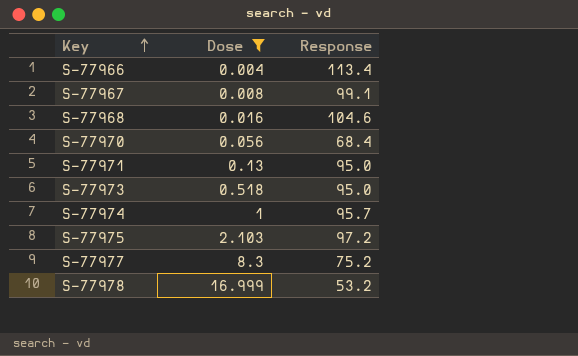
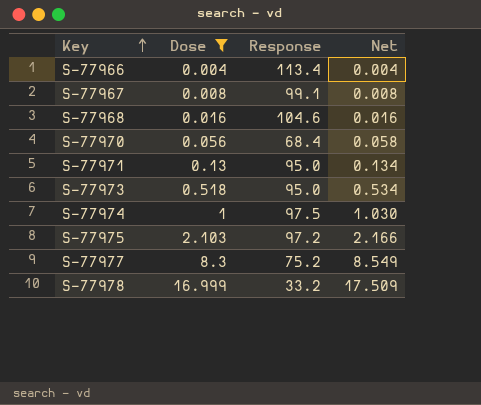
column Net | formula: none -> [Dose] * 1.03
S-77974 | Response: 95.7 -> 97.5
S-77978 | Response: 53.2 -> 33.2

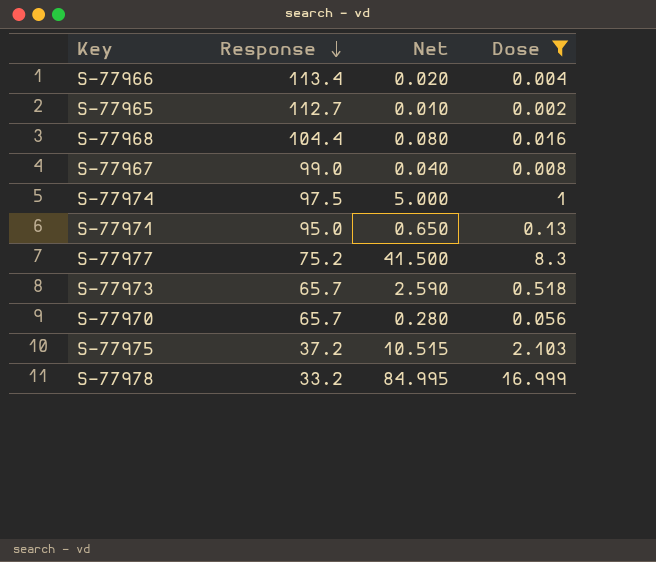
row order: Key ascending -> Response descending
column Net | formula: [Dose] * 1.03 -> [Dose] * 5
column Dose | position: 2 -> 4
row S-77965: none -> 112.7 | 0.010 | 0.002
S-77968 | Response: 104.6 -> 104.4
S-77967 | Response: 99.1 -> 99.0
S-77973 | Response: 95.0 -> 65.7
S-77970 | Response: 68.4 -> 65.7
S-77975 | Response: 97.2 -> 37.2

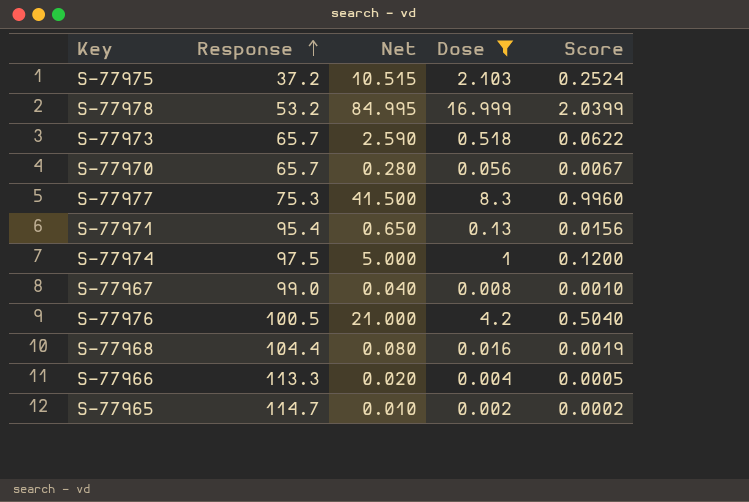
row order: Response descending -> Response ascending
column Score | formula: none -> [Dose] * 0.12
S-77978 | Response: 33.2 -> 53.2
S-77977 | Response: 75.2 -> 75.3
S-77971 | Response: 95.0 -> 95.4
row S-77976: none -> 100.5 | 21.000 | 4.2 | 0.5040
S-77966 | Response: 113.4 -> 113.3
S-77965 | Response: 112.7 -> 114.7

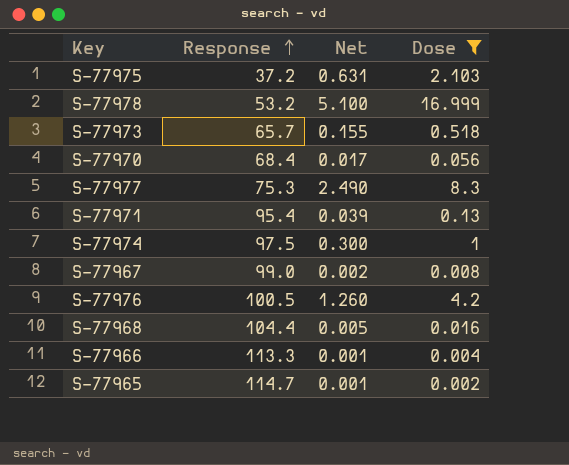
column Score | formula: [Dose] * 0.12 -> none
column Net | formula: [Dose] * 5 -> [Dose] * 0.3
S-77970 | Response: 65.7 -> 68.4

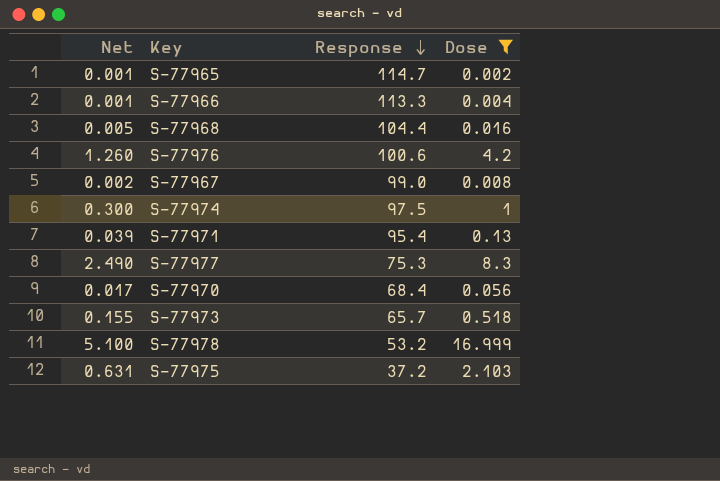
row order: Response ascending -> Response descending
column Net | position: 3 -> 1
S-77976 | Response: 100.5 -> 100.6

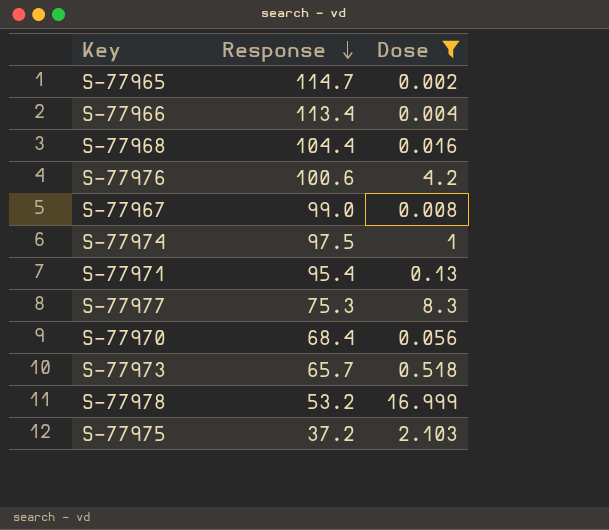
column Net | formula: [Dose] * 0.3 -> none
S-77966 | Response: 113.3 -> 113.4

